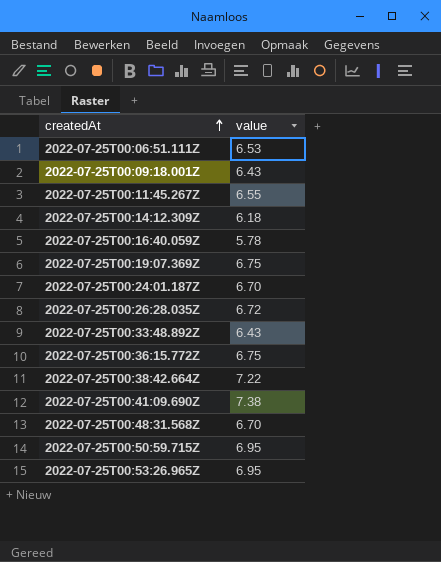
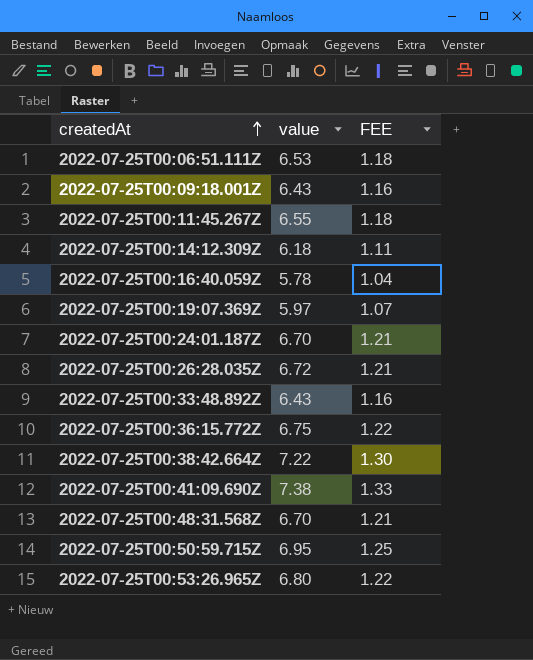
column FEE | formula: none -> [value] * 0.18
2022-07-25T00:19:07.369Z | value: 6.75 -> 5.97
2022-07-25T00:53:26.965Z | value: 6.95 -> 6.80

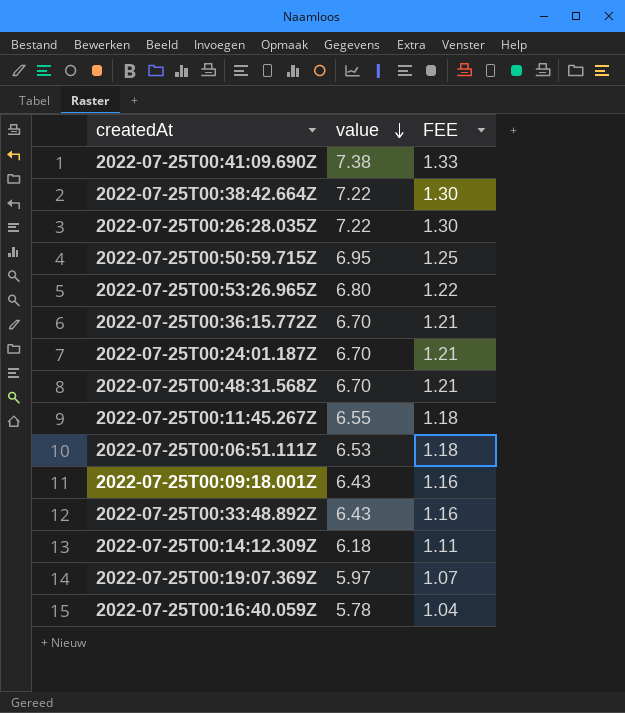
row order: createdAt ascending -> value descending
2022-07-25T00:26:28.035Z | value: 6.72 -> 7.22
2022-07-25T00:26:28.035Z | FEE: 1.21 -> 1.30
2022-07-25T00:36:15.772Z | value: 6.75 -> 6.70
2022-07-25T00:36:15.772Z | FEE: 1.22 -> 1.21

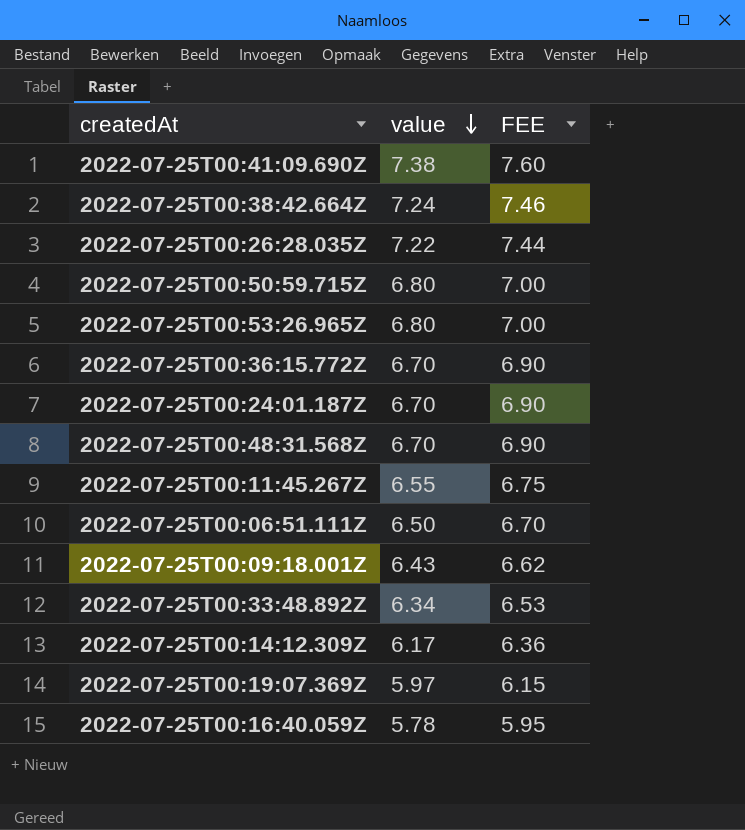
column FEE | formula: [value] * 0.18 -> [value] * 1.03
2022-07-25T00:38:42.664Z | value: 7.22 -> 7.24
2022-07-25T00:50:59.715Z | value: 6.95 -> 6.80
2022-07-25T00:06:51.111Z | value: 6.53 -> 6.50
2022-07-25T00:33:48.892Z | value: 6.43 -> 6.34
2022-07-25T00:14:12.309Z | value: 6.18 -> 6.17

